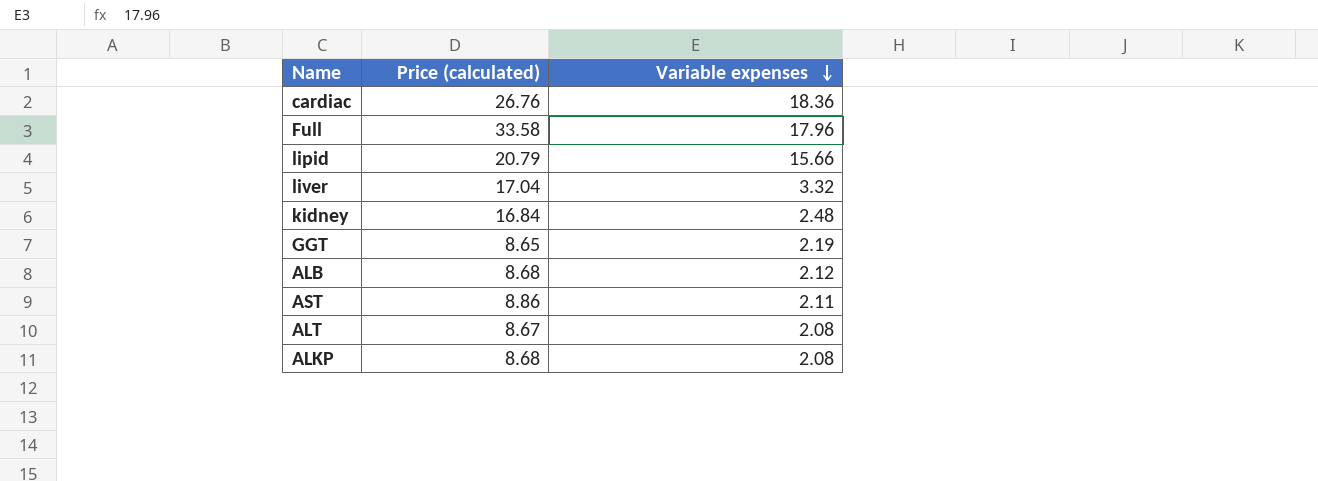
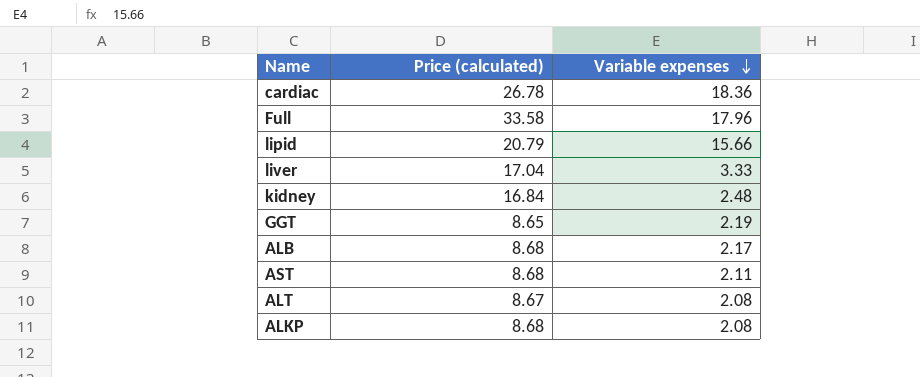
cardiac | Price (calculated): 26.76 -> 26.78
liver | Variable expenses: 3.32 -> 3.33
ALB | Variable expenses: 2.12 -> 2.17
AST | Price (calculated): 8.86 -> 8.68

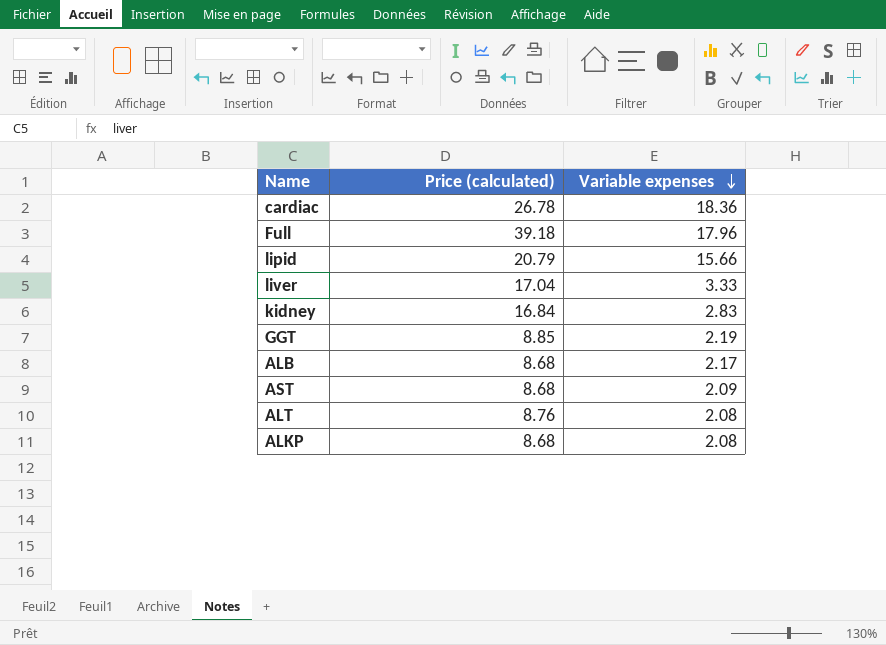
Full | Price (calculated): 33.58 -> 39.18
kidney | Variable expenses: 2.48 -> 2.83
GGT | Price (calculated): 8.65 -> 8.85
AST | Variable expenses: 2.11 -> 2.09
ALT | Price (calculated): 8.67 -> 8.76

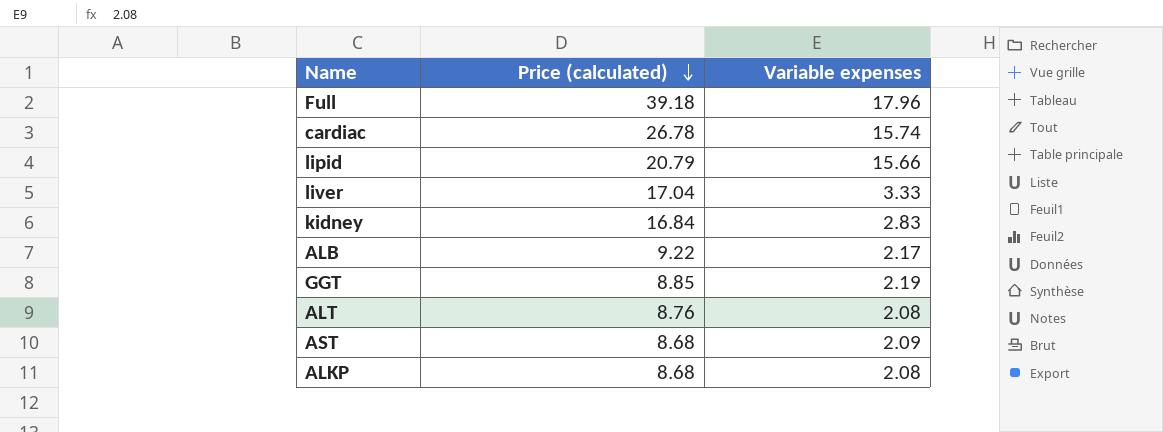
row order: Variable expenses descending -> Price (calculated) descending
cardiac | Variable expenses: 18.36 -> 15.74
ALB | Price (calculated): 8.68 -> 9.22

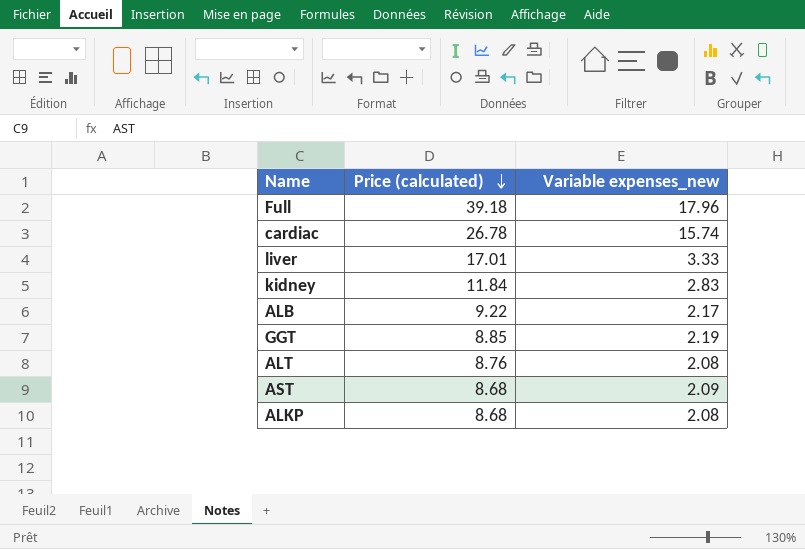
column name: Variable expenses -> Variable expenses_new
row lipid: 20.79 | 15.66 -> none
liver | Price (calculated): 17.04 -> 17.01
kidney | Price (calculated): 16.84 -> 11.84

